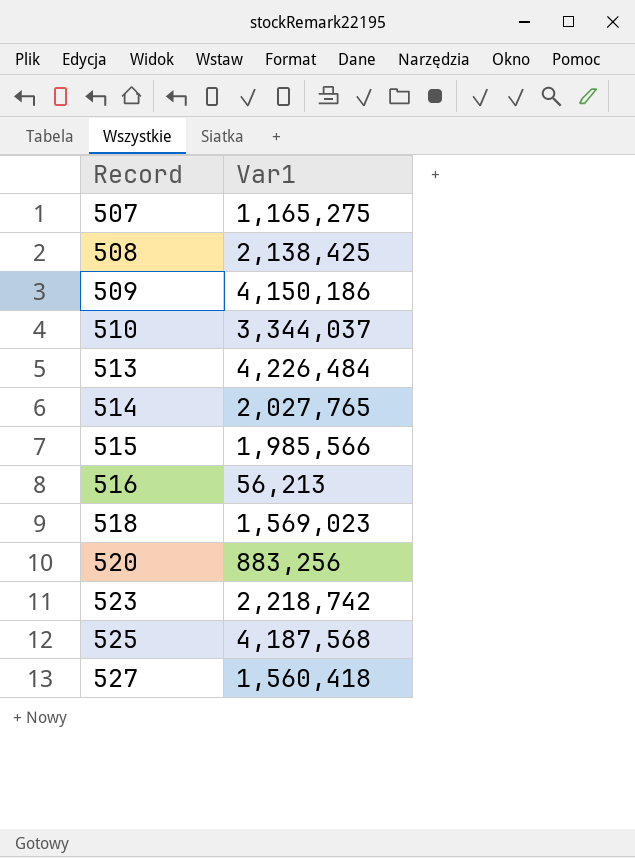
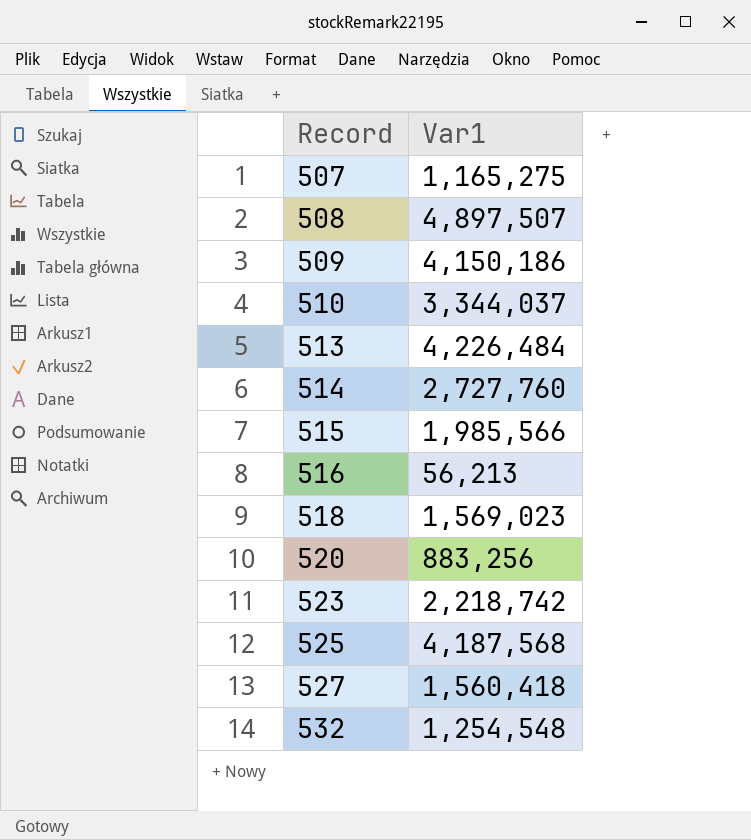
508 | Var1: 2,138,425 -> 4,897,507
514 | Var1: 2,027,765 -> 2,727,760
row 532: none -> 1,254,548

